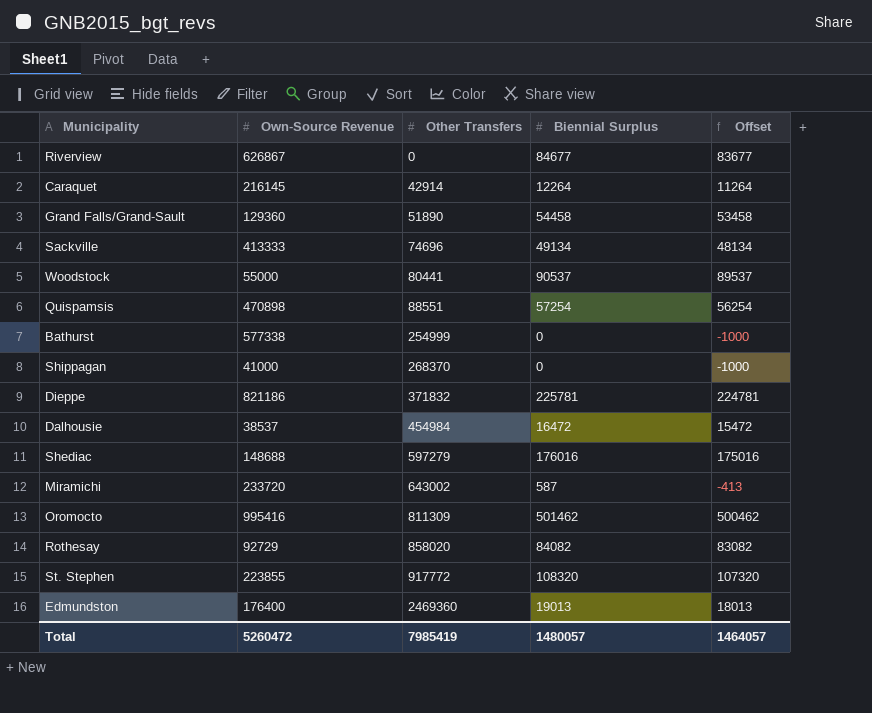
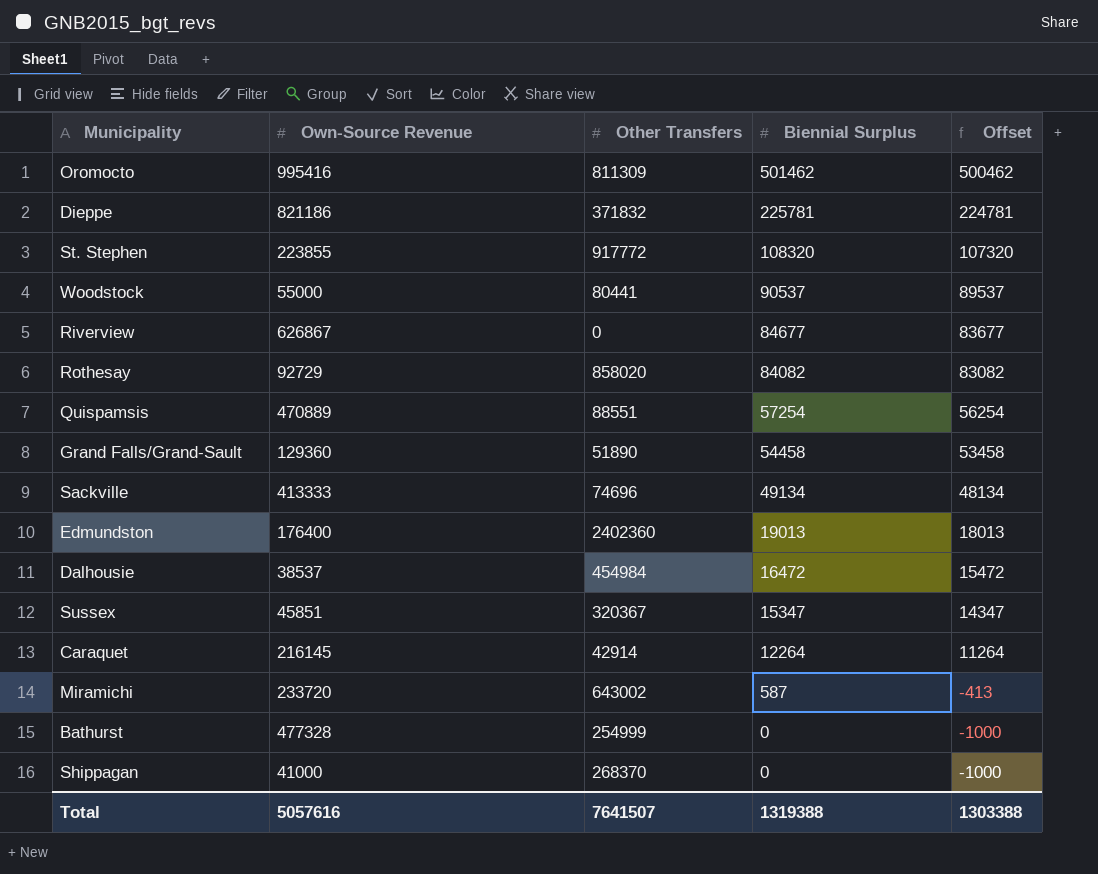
row order: Other Transfers ascending -> Biennial Surplus descending
row Shediac: 148688 | 597279 | 176016 | 175016 -> none
Quispamsis | Own-Source Revenue: 470898 -> 470889
Edmundston | Other Transfers: 2469360 -> 2402360
row Sussex: none -> 45851 | 320367 | 15347 | 14347
Bathurst | Own-Source Revenue: 577338 -> 477328
Total | Own-Source Revenue: 5260472 -> 5057616
Total | Other Transfers: 7985419 -> 7641507
Total | Biennial Surplus: 1480057 -> 1319388
Total | Offset: 1464057 -> 1303388

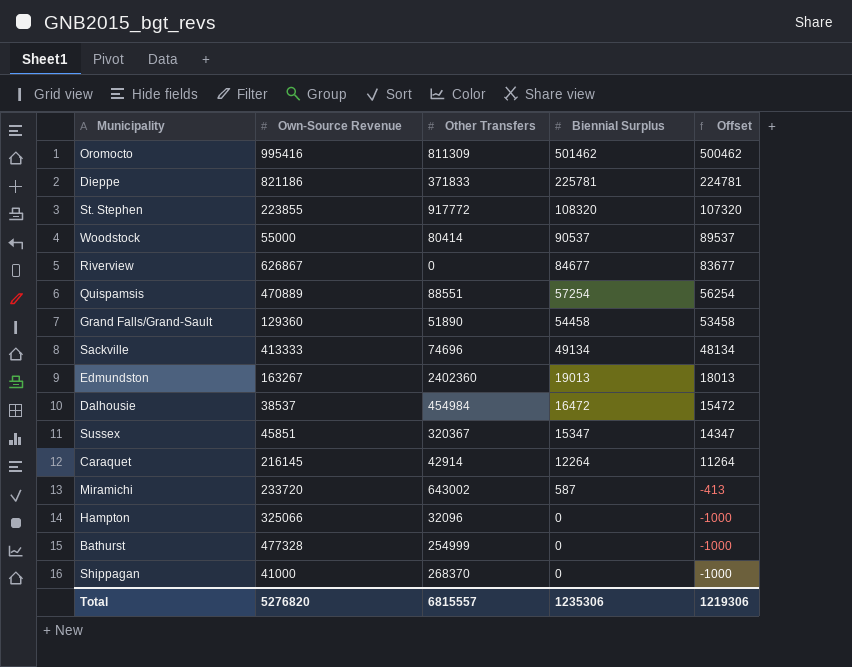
row Rothesay: 92729 | 858020 | 84082 | 83082 -> none
Dieppe | Other Transfers: 371832 -> 371833
Woodstock | Other Transfers: 80441 -> 80414
Edmundston | Own-Source Revenue: 176400 -> 163267
row Hampton: none -> 325066 | 32096 | 0 | -1000
Total | Own-Source Revenue: 5057616 -> 5276820
Total | Other Transfers: 7641507 -> 6815557
Total | Biennial Surplus: 1319388 -> 1235306
Total | Offset: 1303388 -> 1219306

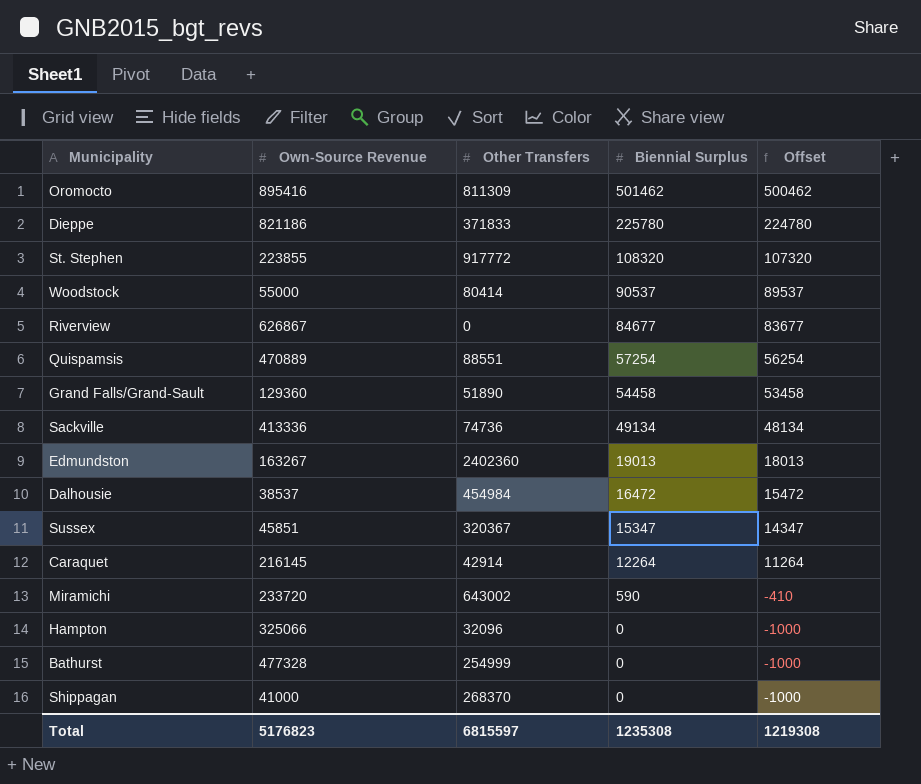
Oromocto | Own-Source Revenue: 995416 -> 895416
Dieppe | Biennial Surplus: 225781 -> 225780
Dieppe | Offset: 224781 -> 224780
Sackville | Own-Source Revenue: 413333 -> 413336
Sackville | Other Transfers: 74696 -> 74736
Miramichi | Biennial Surplus: 587 -> 590
Miramichi | Offset: -413 -> -410
Total | Own-Source Revenue: 5276820 -> 5176823
Total | Other Transfers: 6815557 -> 6815597
Total | Biennial Surplus: 1235306 -> 1235308
Total | Offset: 1219306 -> 1219308

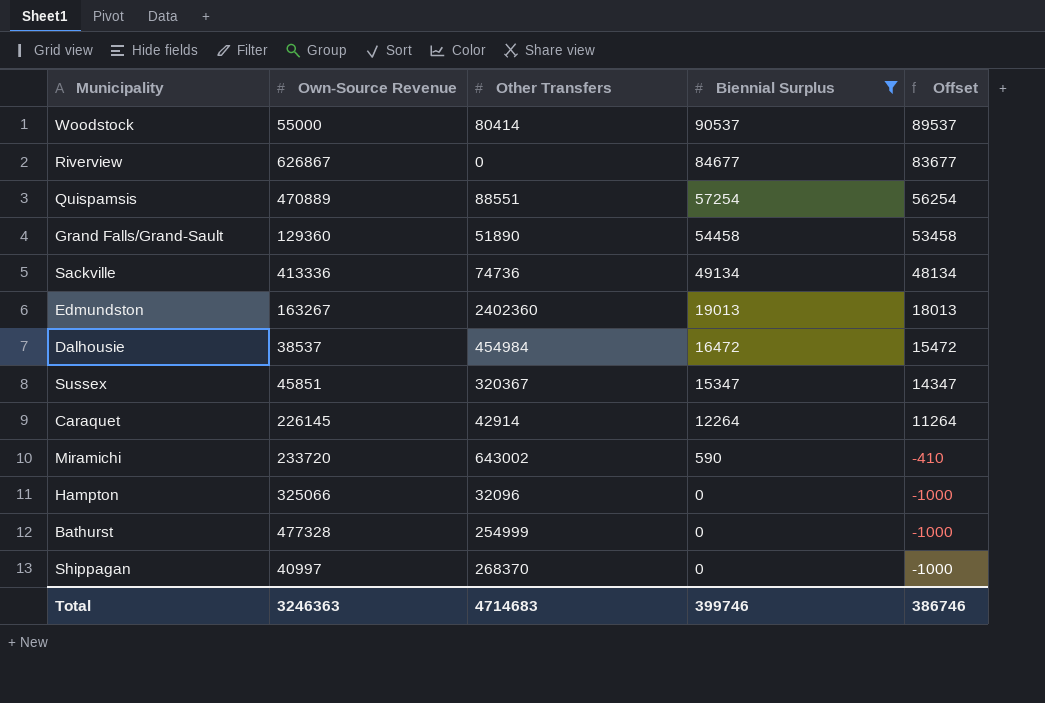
filter: none -> Biennial Surplus <= 90537
Caraquet | Own-Source Revenue: 216145 -> 226145
Shippagan | Own-Source Revenue: 41000 -> 40997
Total | Own-Source Revenue: 5176823 -> 3246363
Total | Other Transfers: 6815597 -> 4714683
Total | Biennial Surplus: 1235308 -> 399746
Total | Offset: 1219308 -> 386746

